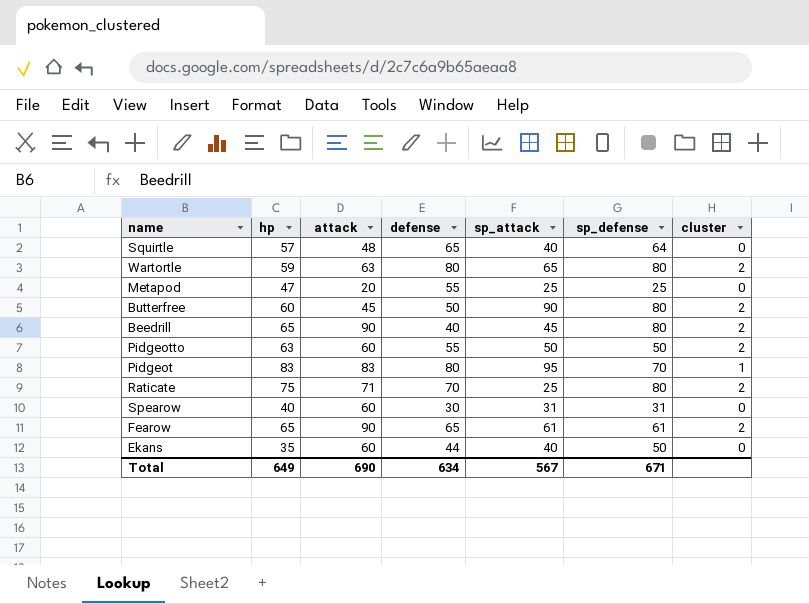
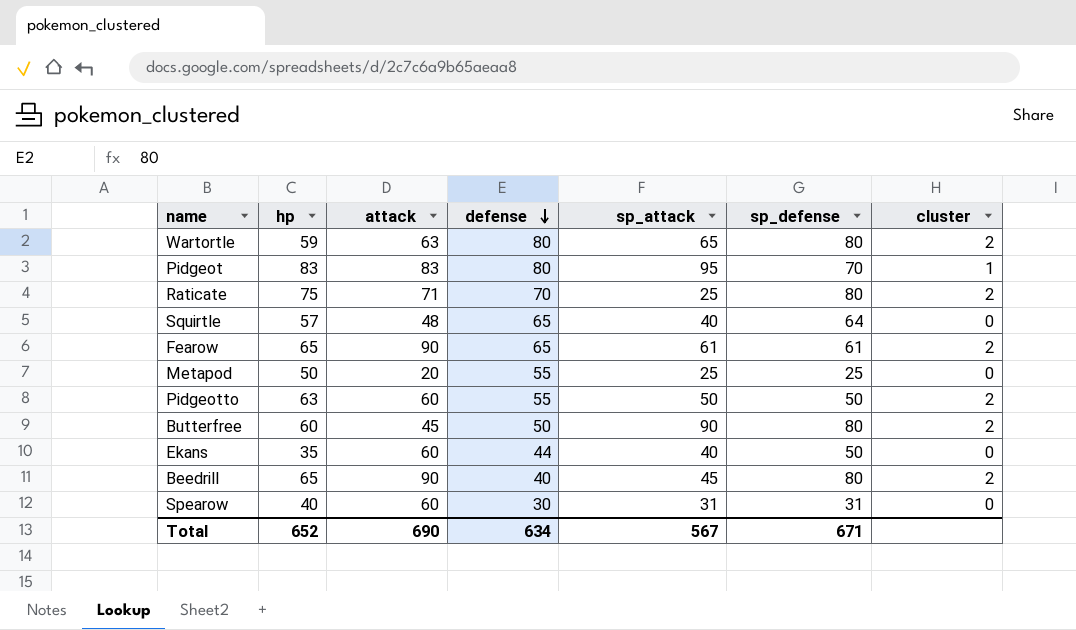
row order: none -> defense descending
Metapod | hp: 47 -> 50
Total | hp: 649 -> 652

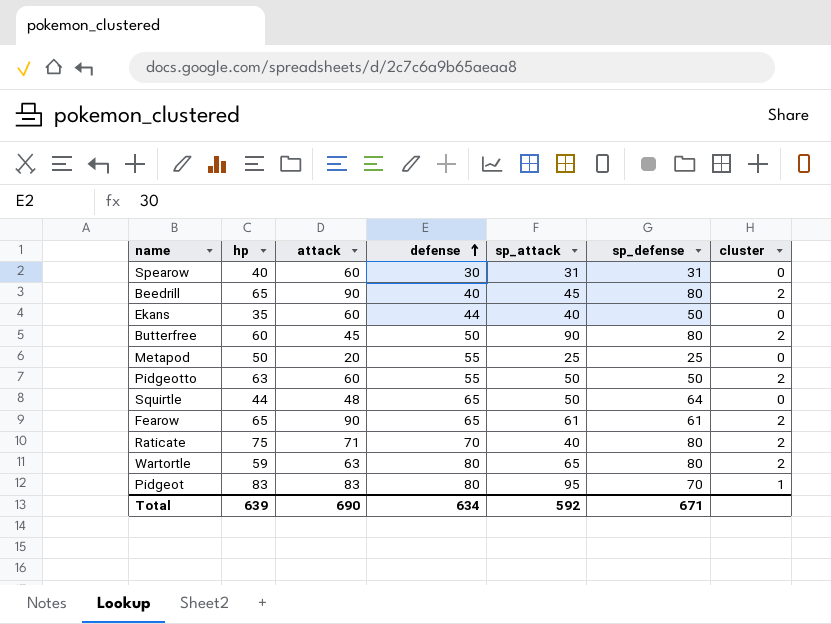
row order: defense descending -> defense ascending
Squirtle | hp: 57 -> 44
Squirtle | sp_attack: 40 -> 50
Raticate | sp_attack: 25 -> 40
Total | hp: 652 -> 639
Total | sp_attack: 567 -> 592

